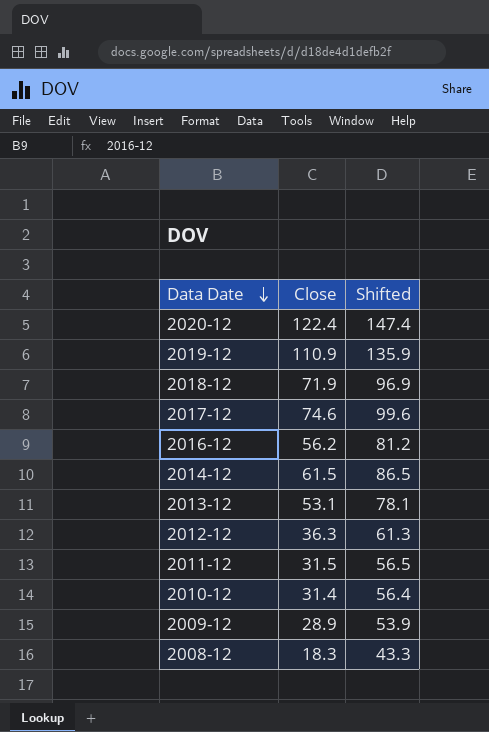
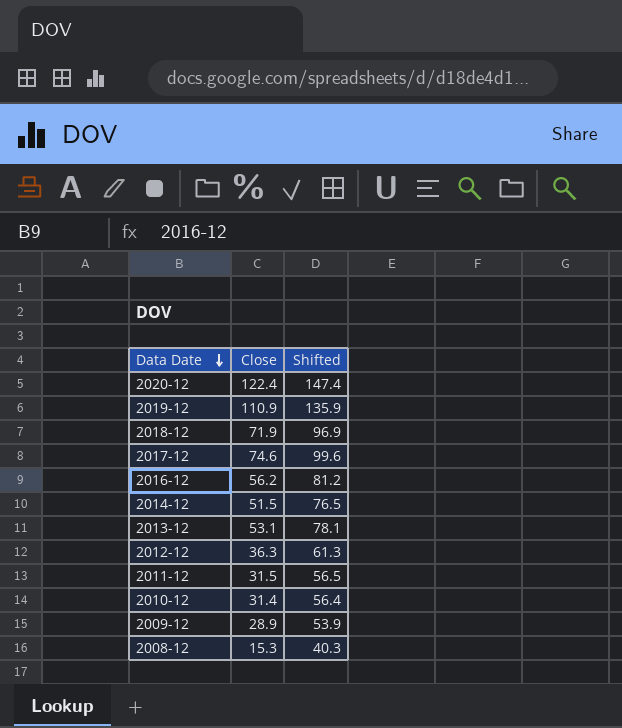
2014-12 | Close: 61.5 -> 51.5
2014-12 | Shifted: 86.5 -> 76.5
2008-12 | Close: 18.3 -> 15.3
2008-12 | Shifted: 43.3 -> 40.3

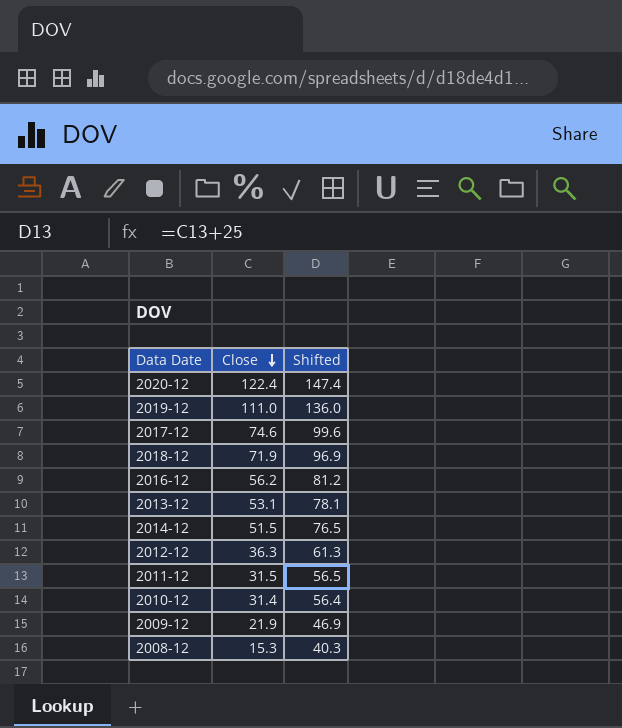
row order: Data Date descending -> Close descending
2019-12 | Close: 110.9 -> 111.0
2019-12 | Shifted: 135.9 -> 136.0
2009-12 | Close: 28.9 -> 21.9
2009-12 | Shifted: 53.9 -> 46.9

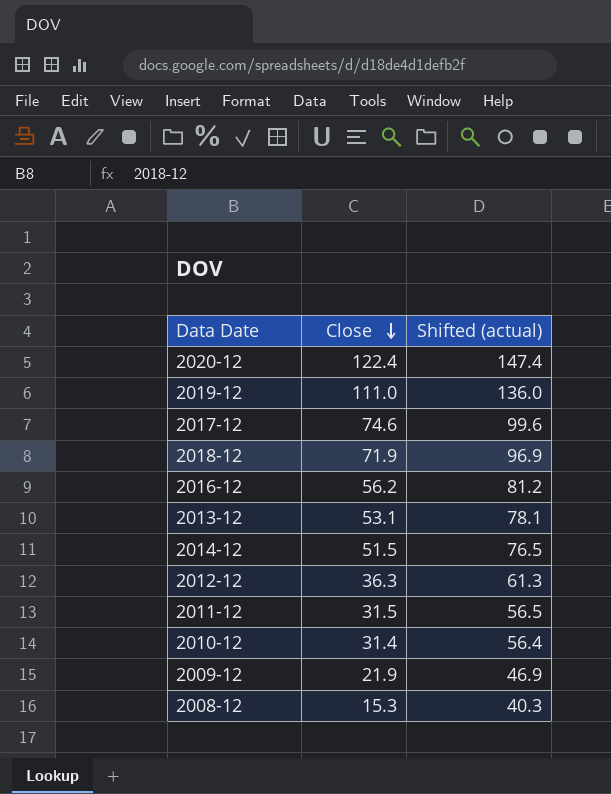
column name: Shifted -> Shifted (actual)

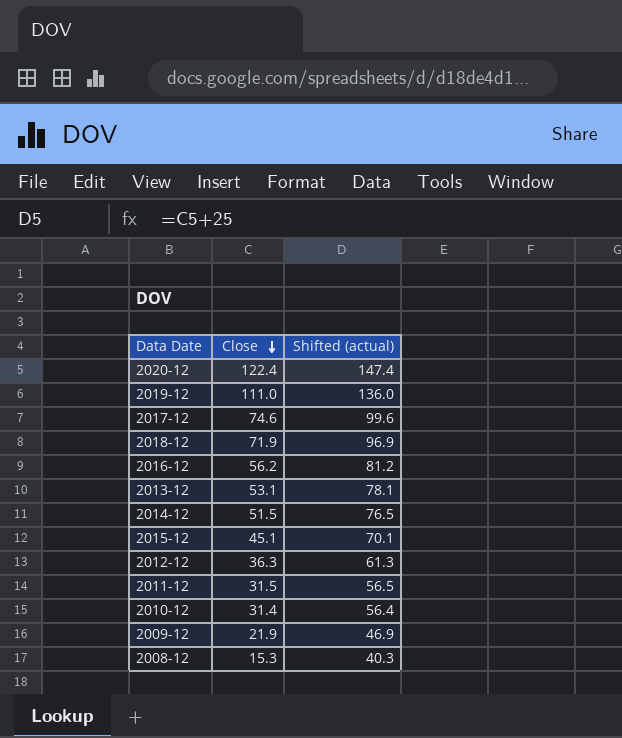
row 2015-12: none -> 45.1 | 70.1

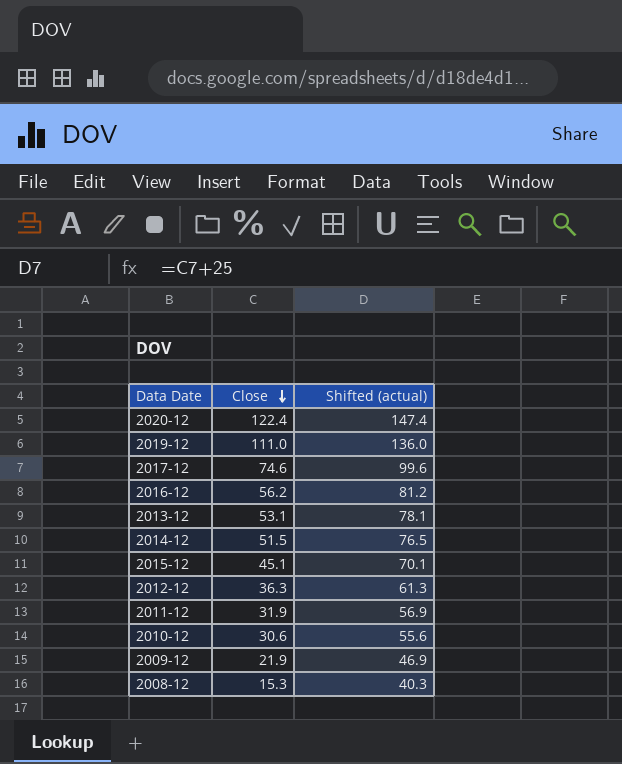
row 2018-12: 71.9 | 96.9 -> none
2011-12 | Close: 31.5 -> 31.9
2011-12 | Shifted (actual): 56.5 -> 56.9
2010-12 | Close: 31.4 -> 30.6
2010-12 | Shifted (actual): 56.4 -> 55.6

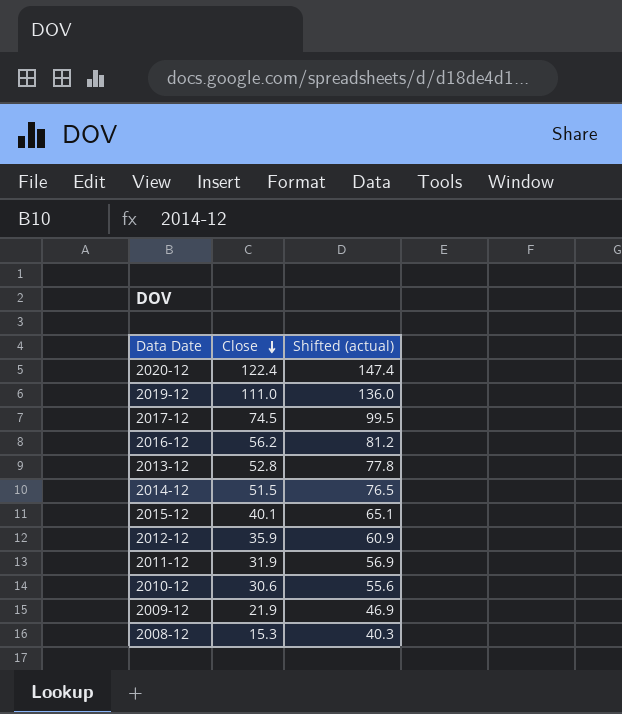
2017-12 | Close: 74.6 -> 74.5
2017-12 | Shifted (actual): 99.6 -> 99.5
2013-12 | Close: 53.1 -> 52.8
2013-12 | Shifted (actual): 78.1 -> 77.8
2015-12 | Close: 45.1 -> 40.1
2015-12 | Shifted (actual): 70.1 -> 65.1
2012-12 | Close: 36.3 -> 35.9
2012-12 | Shifted (actual): 61.3 -> 60.9

